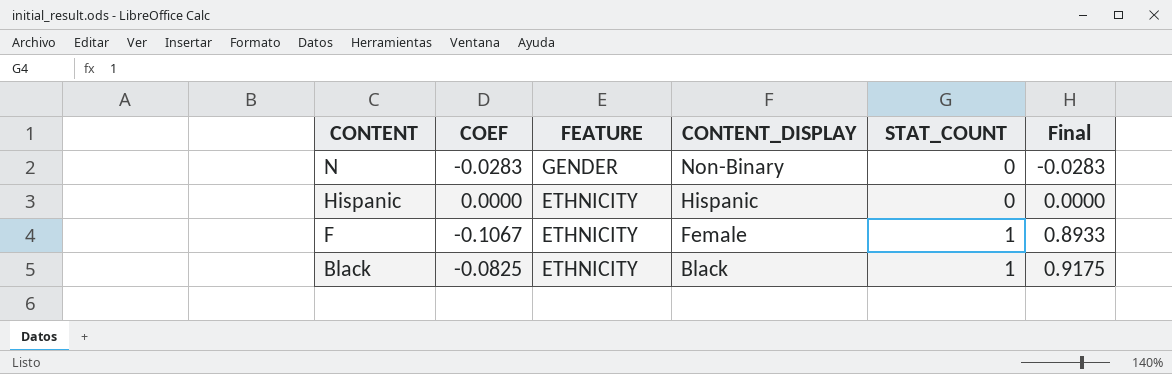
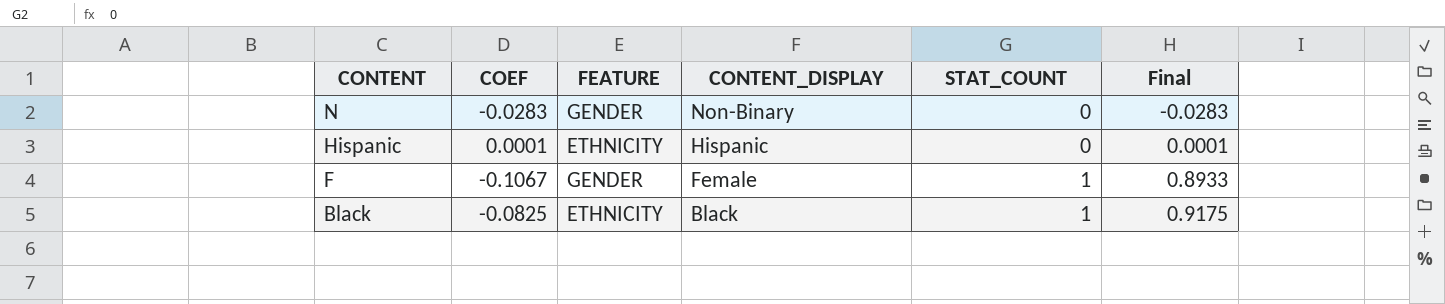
Hispanic | COEF: 0.0000 -> 0.0001
Hispanic | Final: 0.0000 -> 0.0001
F | FEATURE: ETHNICITY -> GENDER

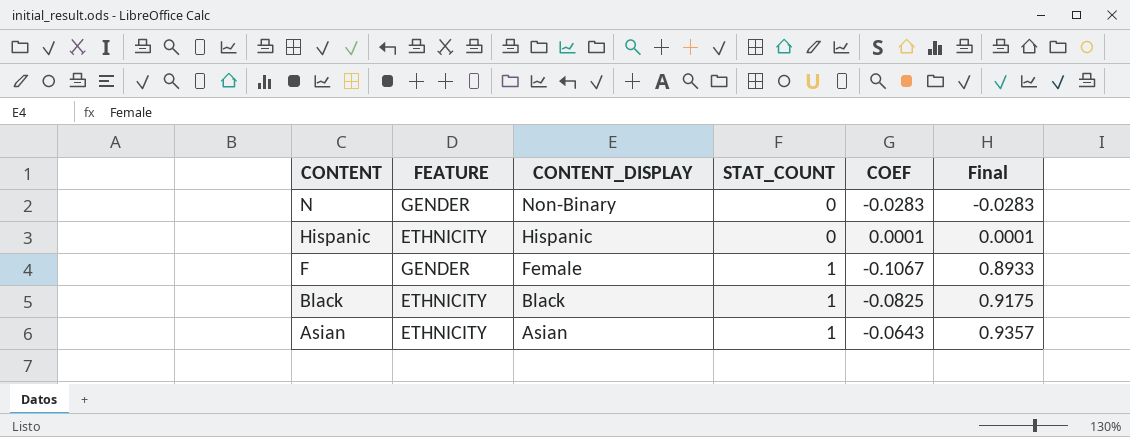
column COEF | position: 2 -> 5
row Asian: none -> ETHNICITY | Asian | 1 | -0.0643 | 0.9357

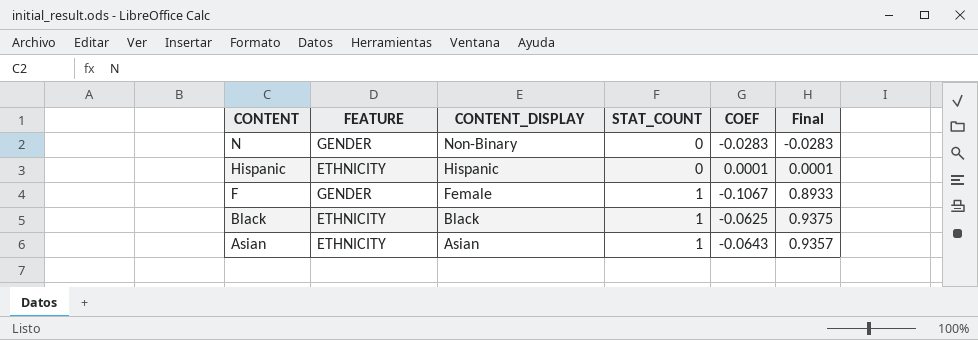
Black | COEF: -0.0825 -> -0.0625
Black | Final: 0.9175 -> 0.9375

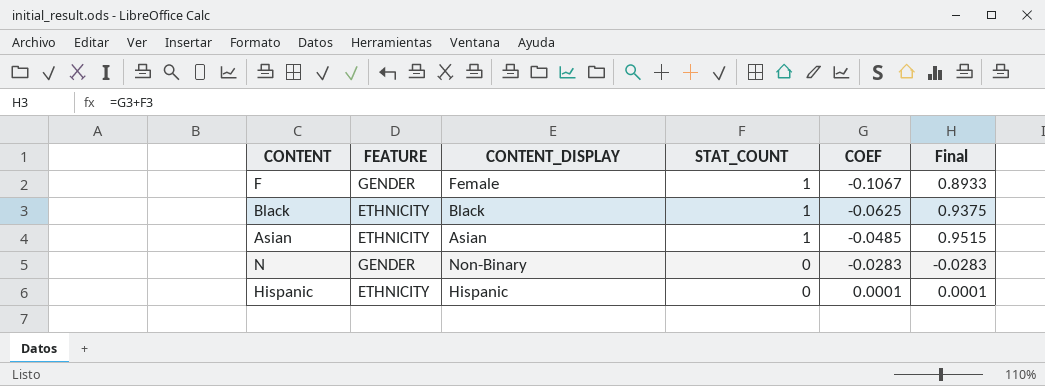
row order: CONTENT descending -> STAT_COUNT descending
Asian | COEF: -0.0643 -> -0.0485
Asian | Final: 0.9357 -> 0.9515

